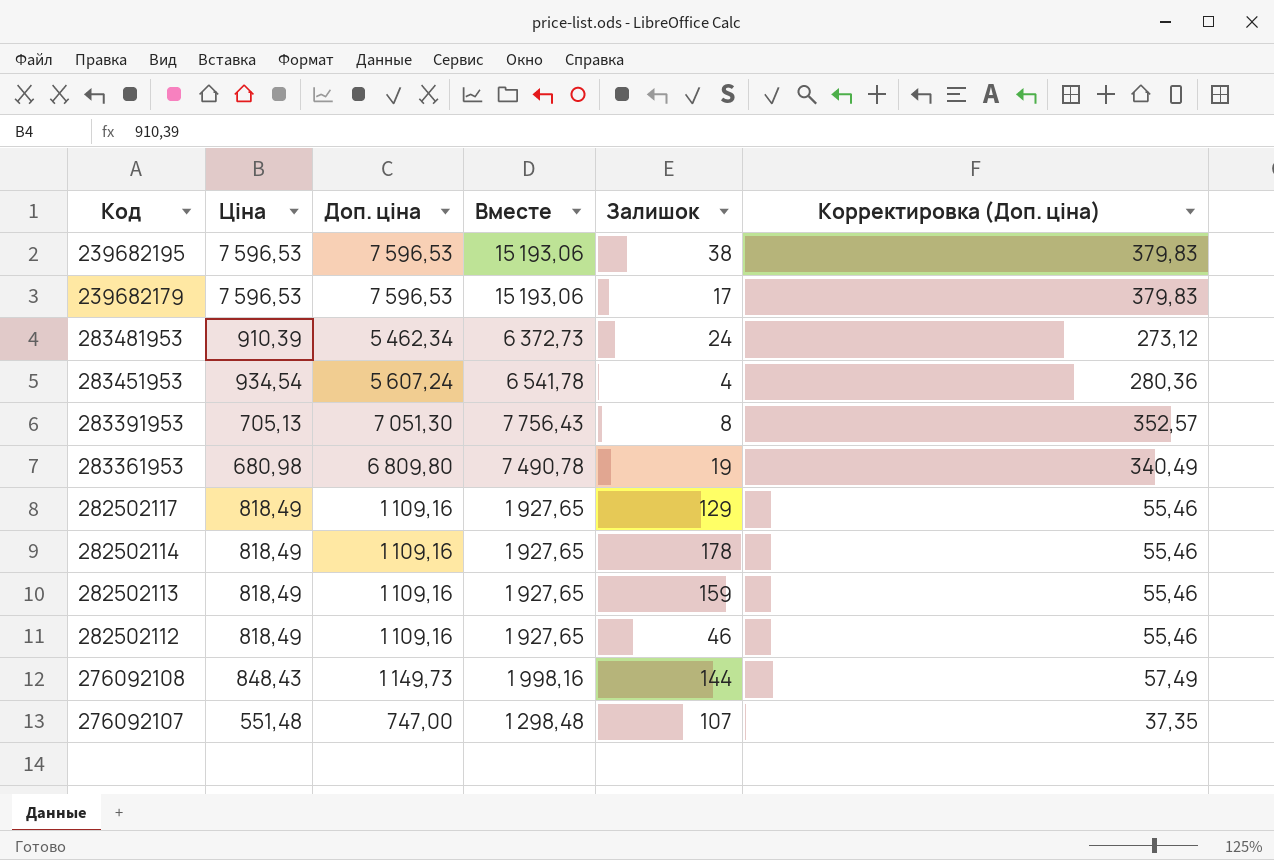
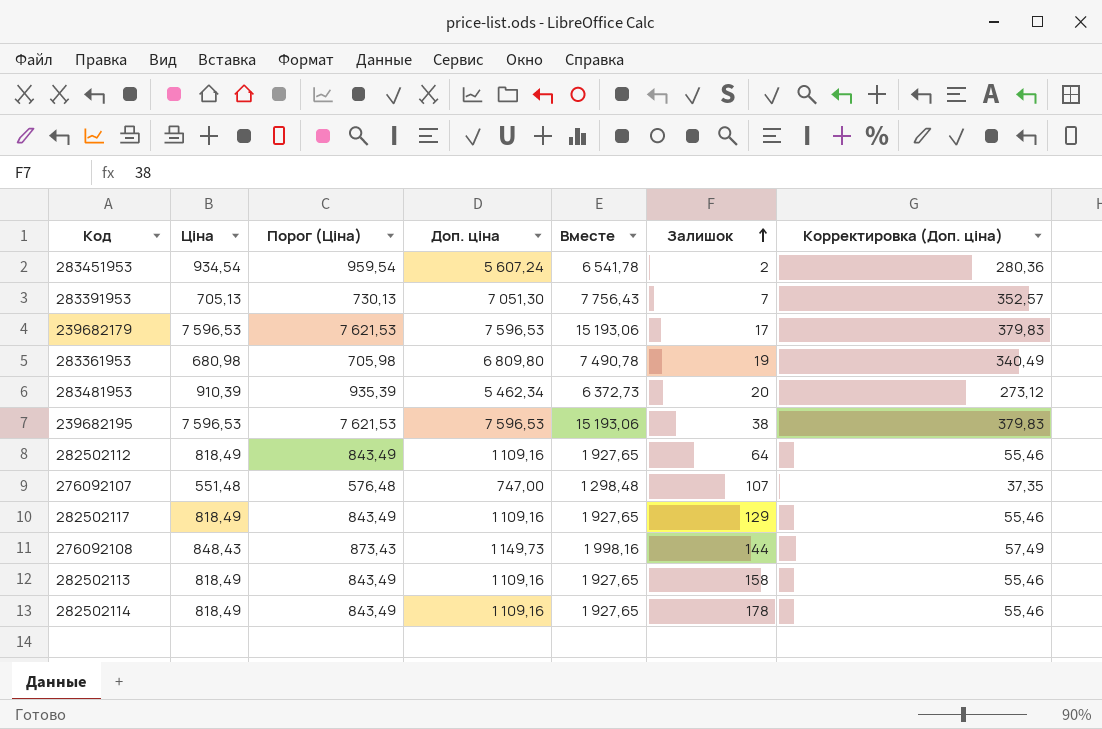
row order: none -> Залишок ascending
column Порог (Ціна) | formula: none -> [Ціна] + 25
283451953 | Залишок: 4 -> 2
283391953 | Залишок: 8 -> 7
283481953 | Залишок: 24 -> 20
282502112 | Залишок: 46 -> 64
282502113 | Залишок: 159 -> 158

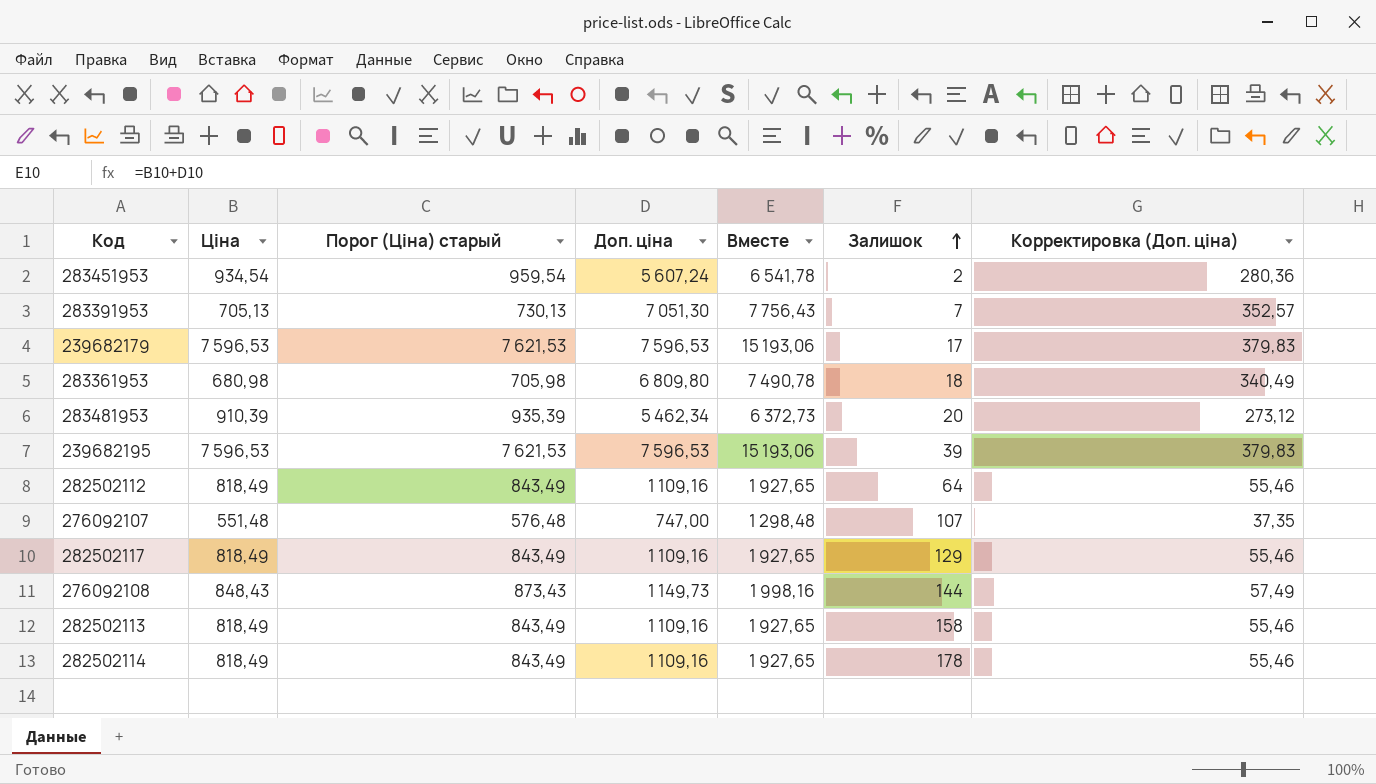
column name: Порог (Ціна) -> Порог (Ціна) старый
283361953 | Залишок: 19 -> 18
239682195 | Залишок: 38 -> 39

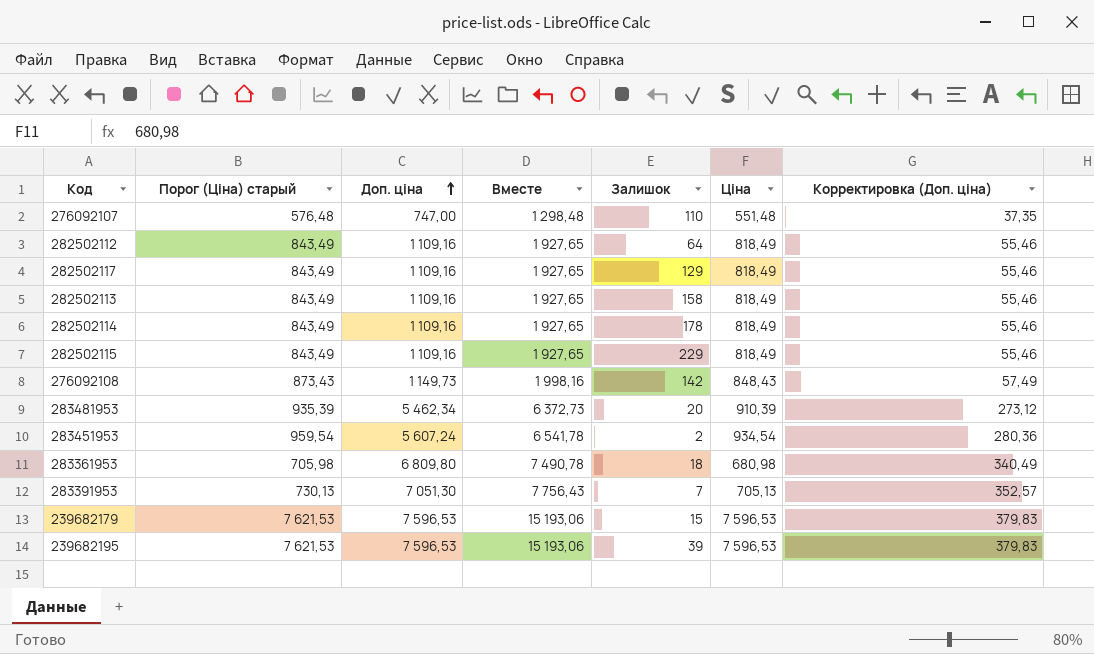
row order: Залишок ascending -> Доп. ціна ascending
column Ціна | position: 2 -> 6
276092107 | Залишок: 107 -> 110
row 282502115: none -> 843,49 | 1 109,16 | 1 927,65 | 229 | 818,49 | 55,46
276092108 | Залишок: 144 -> 142
239682179 | Залишок: 17 -> 15

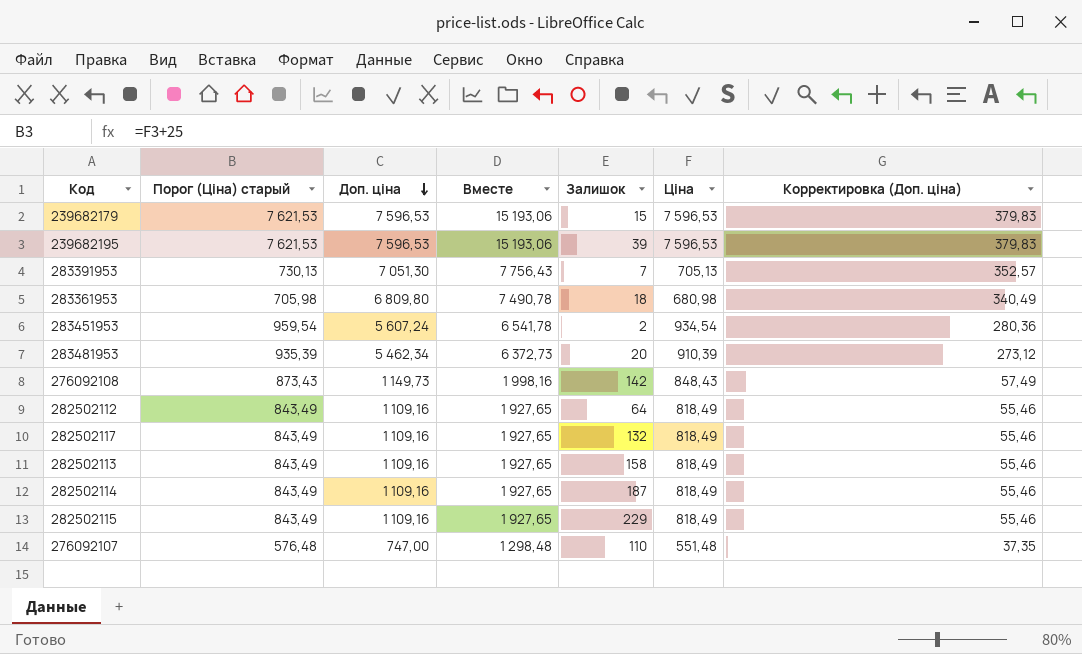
row order: Доп. ціна ascending -> Доп. ціна descending
282502117 | Залишок: 129 -> 132
282502114 | Залишок: 178 -> 187

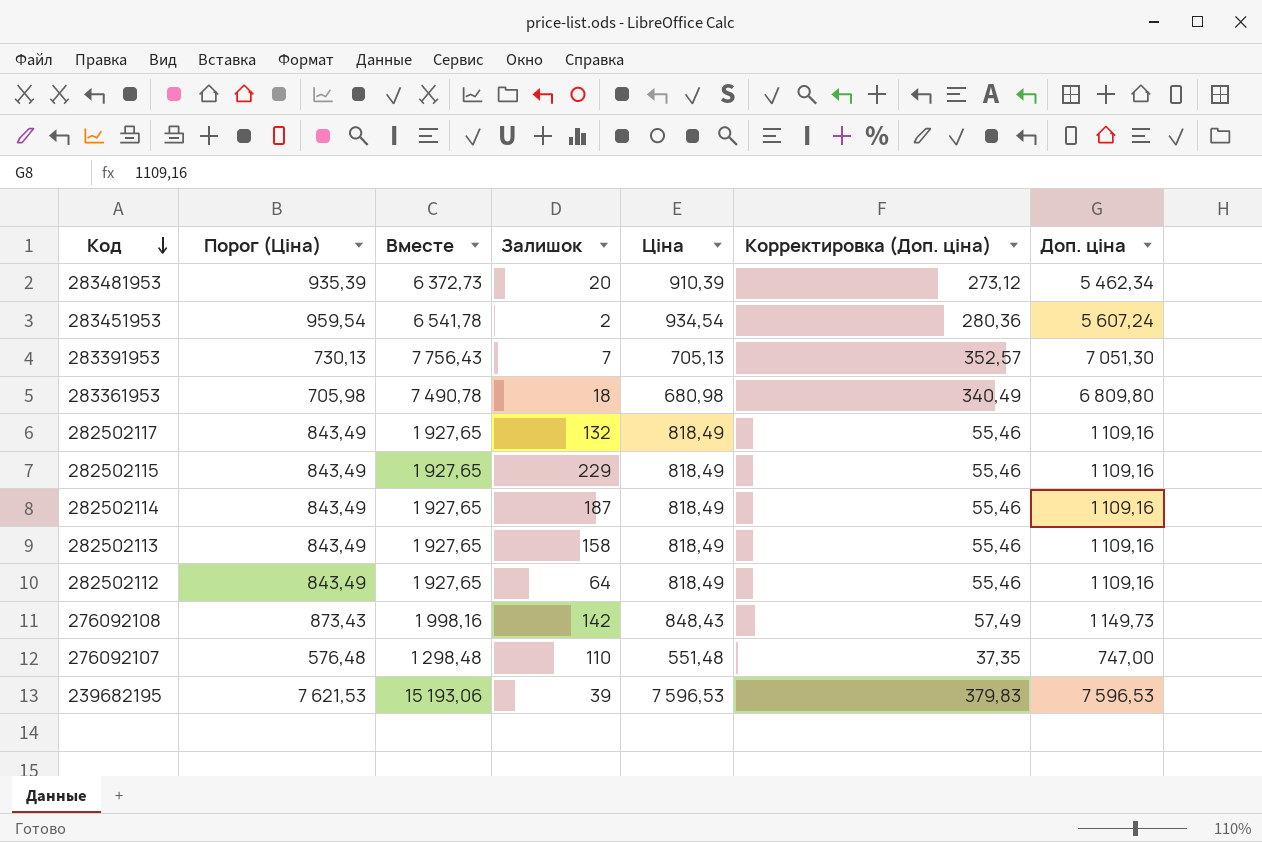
row order: Доп. ціна descending -> Код descending
column name: Порог (Ціна) старый -> Порог (Ціна)
column Доп. ціна | position: 3 -> 7
row 239682179: 7 621,53 | 7 596,53 | 15 193,06 | 15 | 7 596,53 | 379,83 -> none

